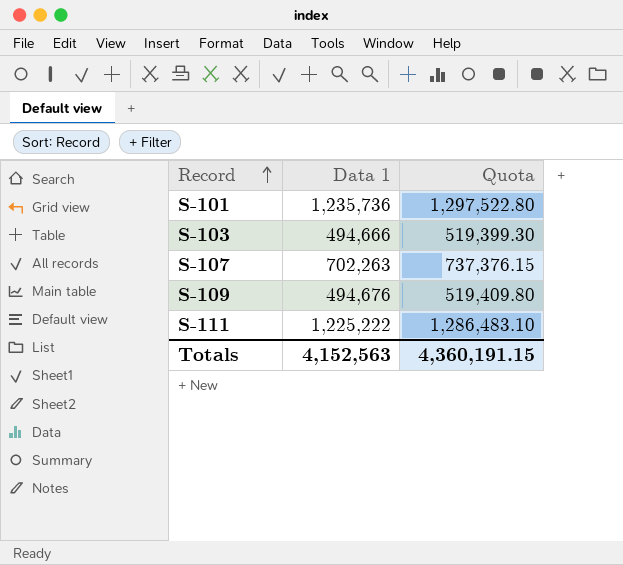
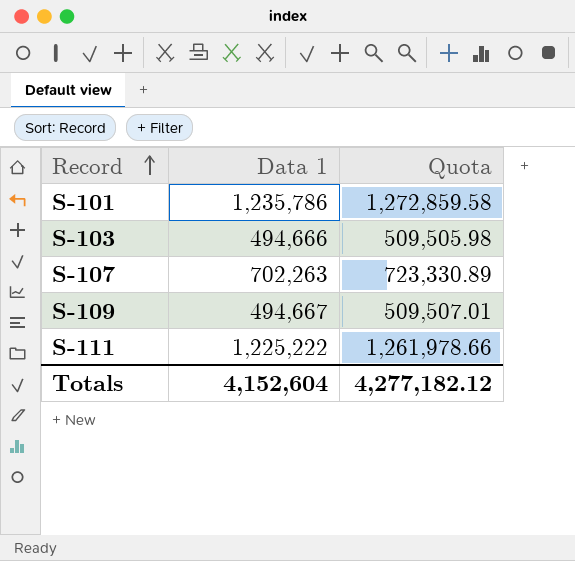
column Quota | formula: [Data 1] * 1.05 -> [Data 1] * 1.03
S-101 | Data 1: 1,235,736 -> 1,235,786
S-109 | Data 1: 494,676 -> 494,667
Totals | Data 1: 4,152,563 -> 4,152,604
Totals | Quota: 4,360,191.15 -> 4,277,182.12

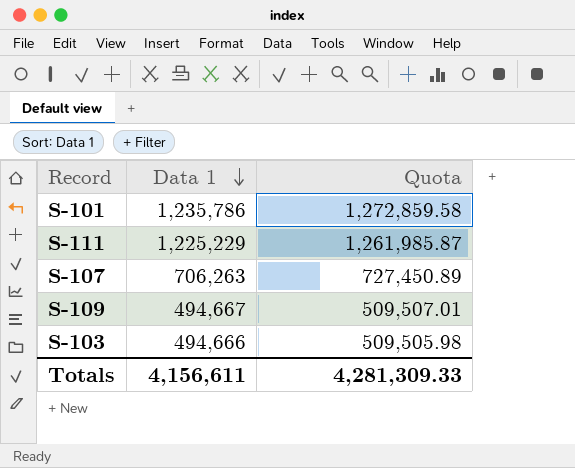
row order: Record ascending -> Data 1 descending
S-111 | Data 1: 1,225,222 -> 1,225,229
S-111 | Quota: 1,261,978.66 -> 1,261,985.87
S-107 | Data 1: 702,263 -> 706,263
S-107 | Quota: 723,330.89 -> 727,450.89
Totals | Data 1: 4,152,604 -> 4,156,611
Totals | Quota: 4,277,182.12 -> 4,281,309.33

